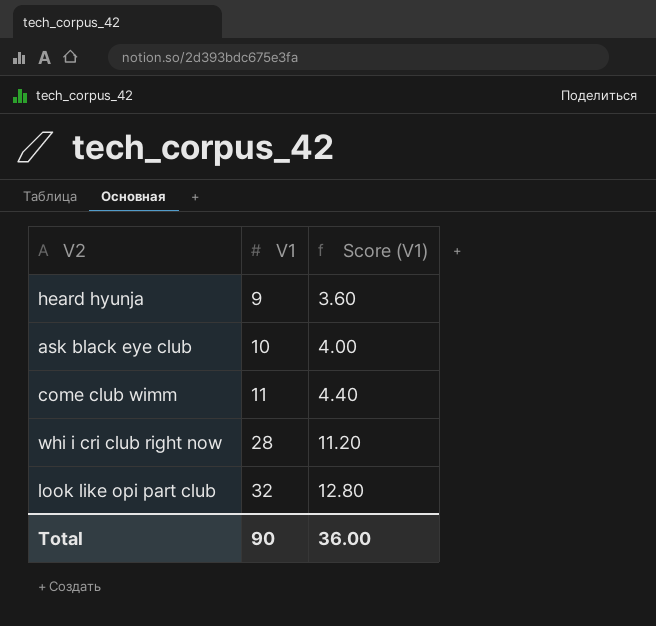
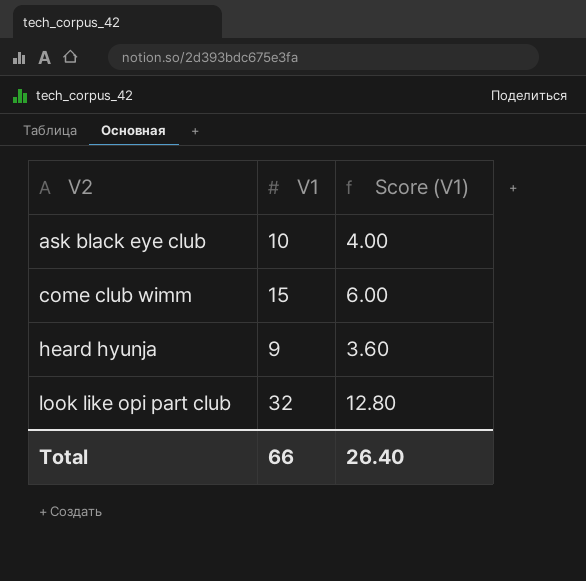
row order: V1 ascending -> V2 ascending
row whi i cri club right now: 28 | 11.20 -> none
come club wimm | V1: 11 -> 15
come club wimm | Score (V1): 4.40 -> 6.00
Total | V1: 90 -> 66
Total | Score (V1): 36.00 -> 26.40

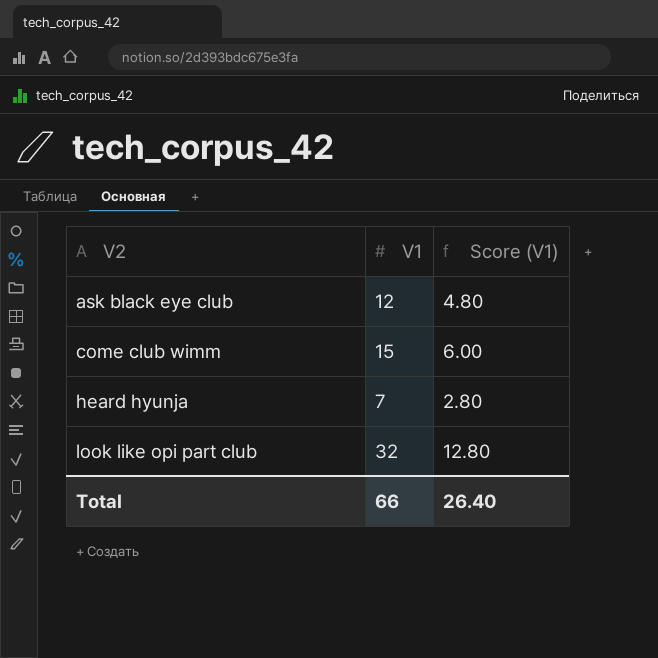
ask black eye club | V1: 10 -> 12
ask black eye club | Score (V1): 4.00 -> 4.80
heard hyunja | V1: 9 -> 7
heard hyunja | Score (V1): 3.60 -> 2.80

